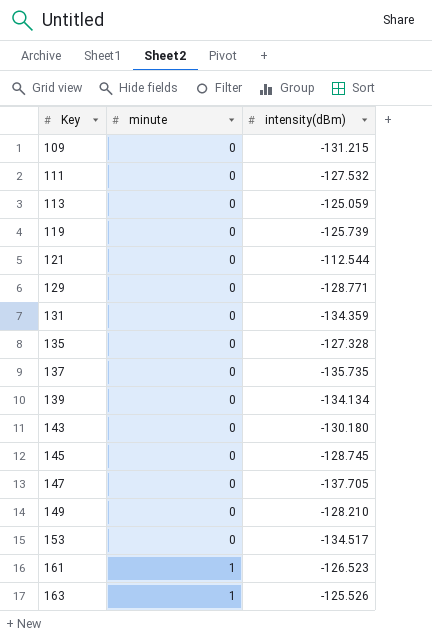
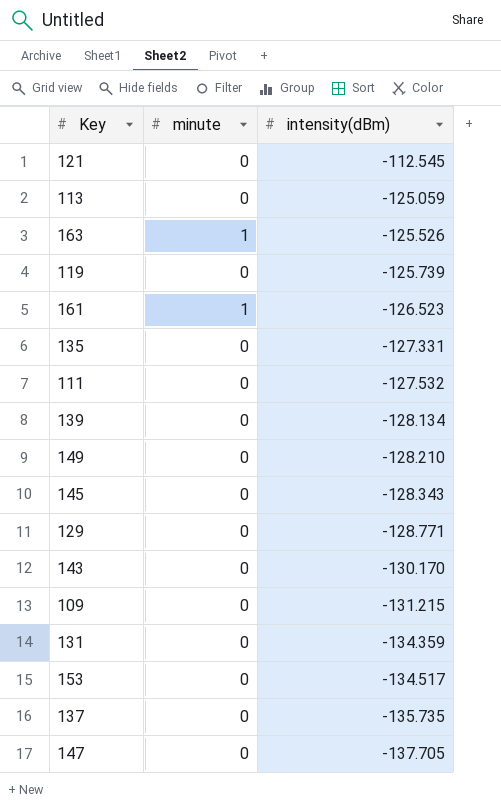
row order: Key ascending -> intensity(dBm) descending
121 | intensity(dBm): -112.544 -> -112.545
135 | intensity(dBm): -127.328 -> -127.331
139 | intensity(dBm): -134.134 -> -128.134
145 | intensity(dBm): -128.745 -> -128.343
143 | intensity(dBm): -130.180 -> -130.170

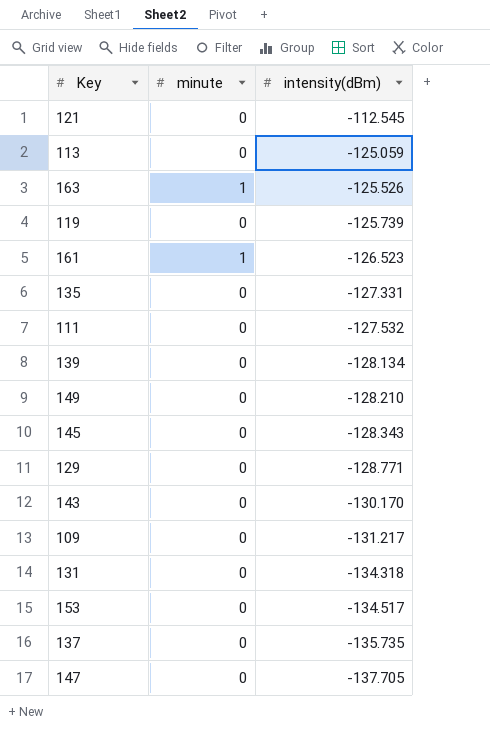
109 | intensity(dBm): -131.215 -> -131.217
131 | intensity(dBm): -134.359 -> -134.318

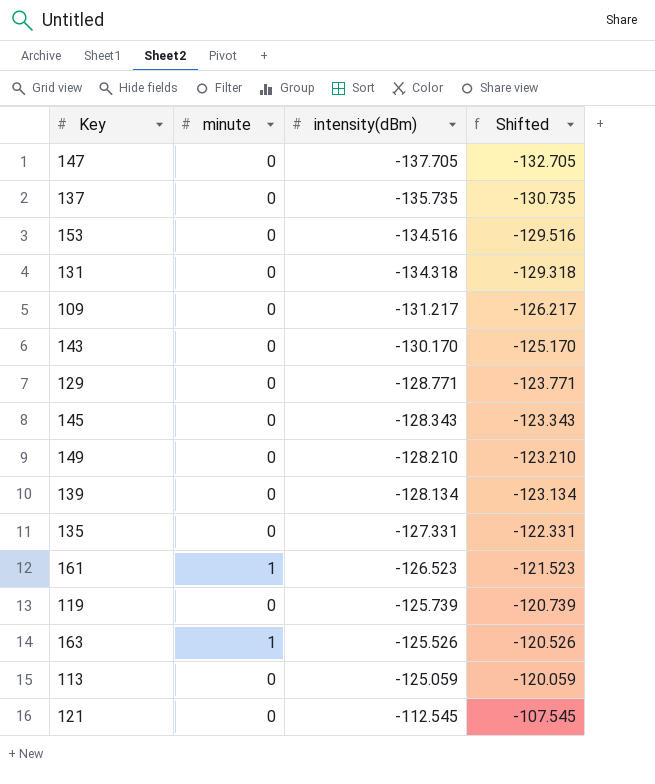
row order: intensity(dBm) descending -> intensity(dBm) ascending
column Shifted | formula: none -> [intensity(dBm)] + 5
row 111: 0 | -127.532 -> none
153 | intensity(dBm): -134.517 -> -134.516

